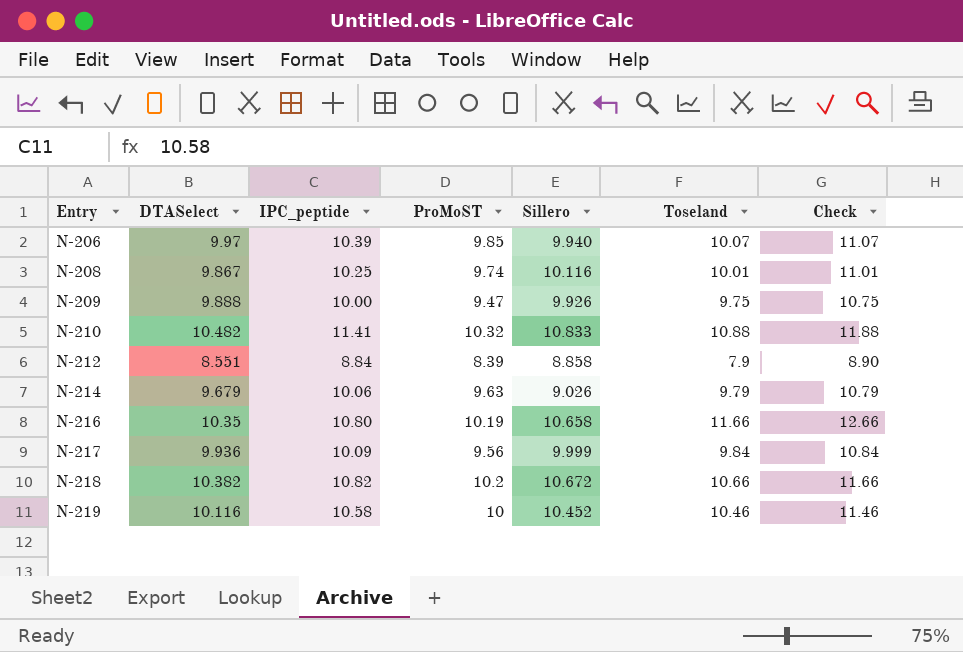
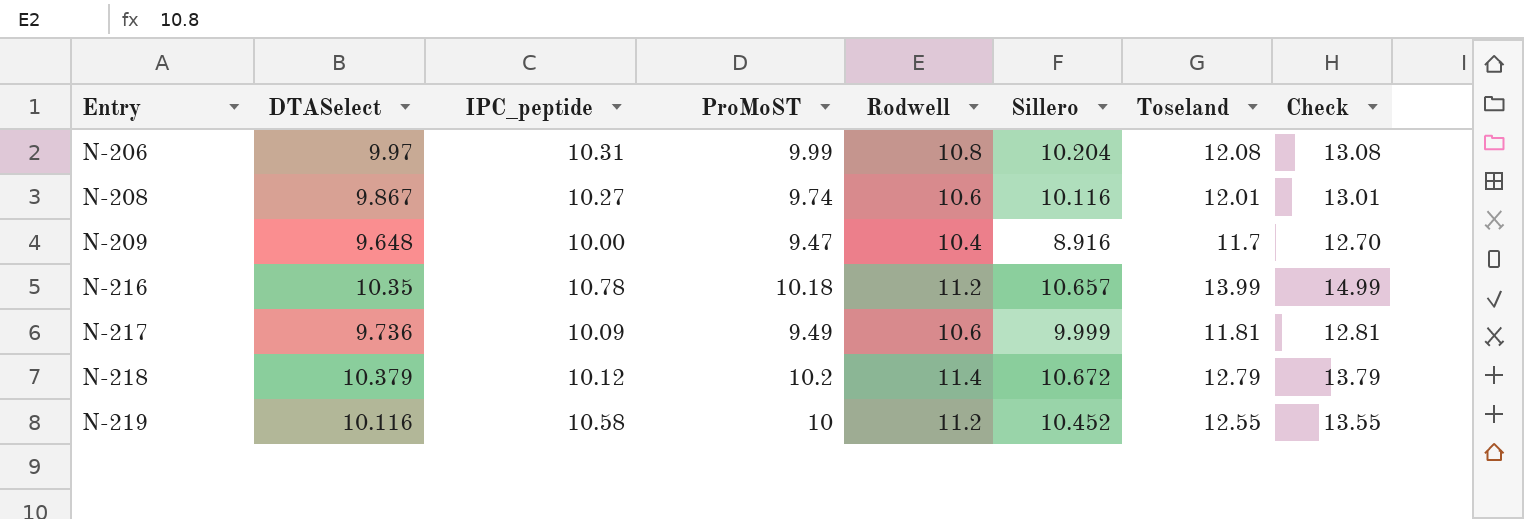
column Rodwell | position: none -> 5
row N-210: 10.482 | 11.41 | 10.32 | 10.833 | 10.88 | 11.88 -> none
row N-212: 8.551 | 8.84 | 8.39 | 8.858 | 7.9 | 8.90 -> none
row N-214: 9.679 | 10.06 | 9.63 | 9.026 | 9.79 | 10.79 -> none
N-206 | IPC_peptide: 10.39 -> 10.31
N-206 | ProMoST: 9.85 -> 9.99
N-206 | Sillero: 9.940 -> 10.204
N-206 | Toseland: 10.07 -> 12.08
N-206 | Check: 11.07 -> 13.08
N-208 | IPC_peptide: 10.25 -> 10.27
N-208 | Toseland: 10.01 -> 12.01
N-208 | Check: 11.01 -> 13.01
N-209 | DTASelect: 9.888 -> 9.648
N-209 | Sillero: 9.926 -> 8.916
N-209 | Toseland: 9.75 -> 11.7
N-209 | Check: 10.75 -> 12.70
N-216 | IPC_peptide: 10.80 -> 10.78
N-216 | ProMoST: 10.19 -> 10.18
N-216 | Sillero: 10.658 -> 10.657
N-216 | Toseland: 11.66 -> 13.99
N-216 | Check: 12.66 -> 14.99
N-217 | DTASelect: 9.936 -> 9.736
N-217 | ProMoST: 9.56 -> 9.49
N-217 | Toseland: 9.84 -> 11.81
N-217 | Check: 10.84 -> 12.81
N-218 | DTASelect: 10.382 -> 10.379
N-218 | IPC_peptide: 10.82 -> 10.12
N-218 | Toseland: 10.66 -> 12.79
N-218 | Check: 11.66 -> 13.79
N-219 | Toseland: 10.46 -> 12.55
N-219 | Check: 11.46 -> 13.55

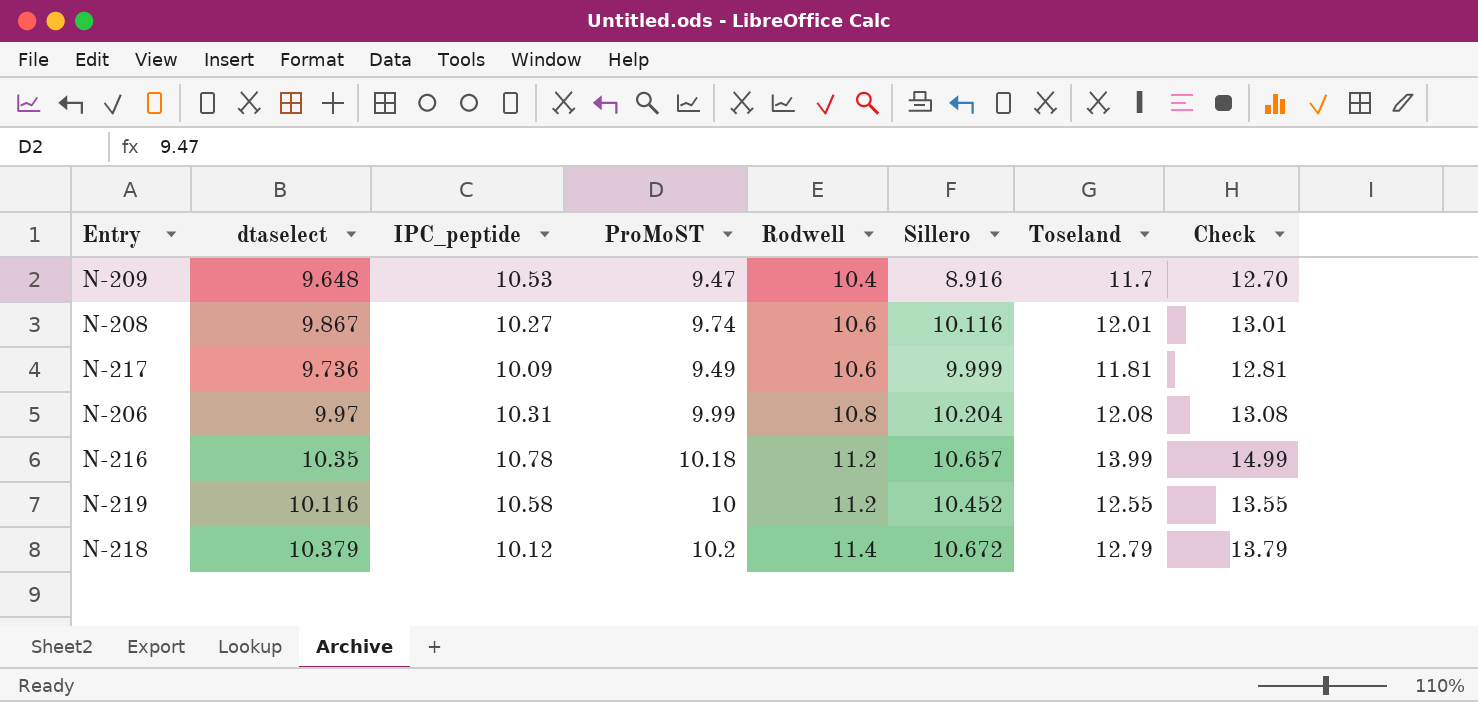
row order: Entry ascending -> Rodwell ascending
column name: DTASelect -> dtaselect
N-209 | IPC_peptide: 10.00 -> 10.53

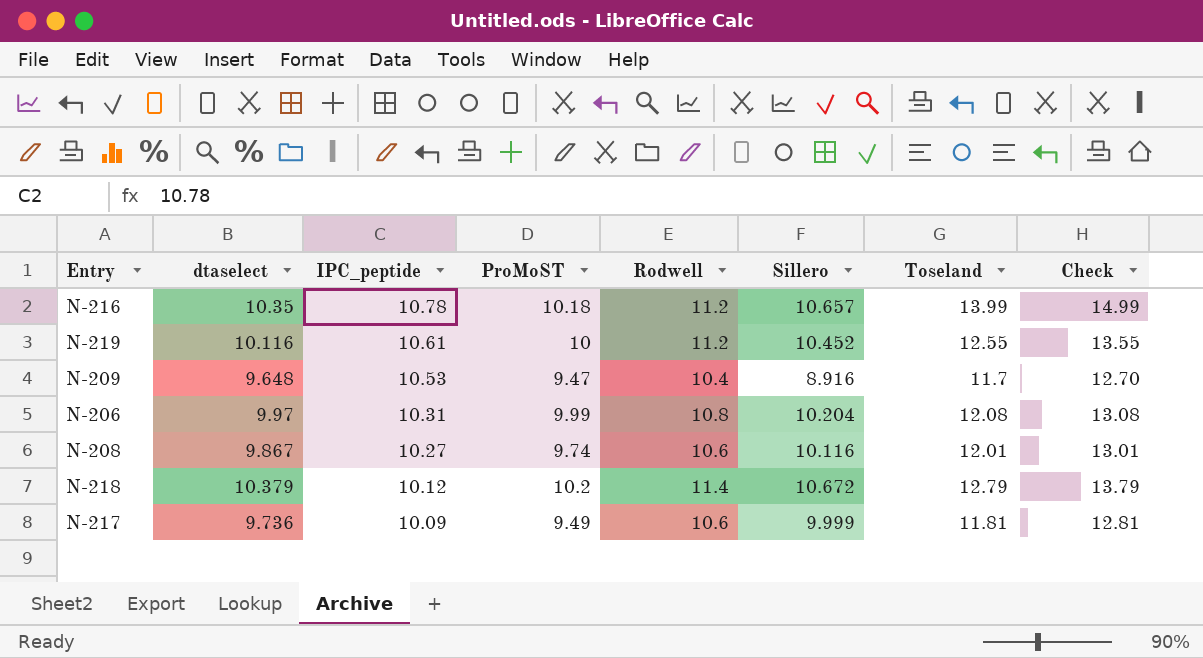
row order: Rodwell ascending -> IPC_peptide descending
N-219 | IPC_peptide: 10.58 -> 10.61

